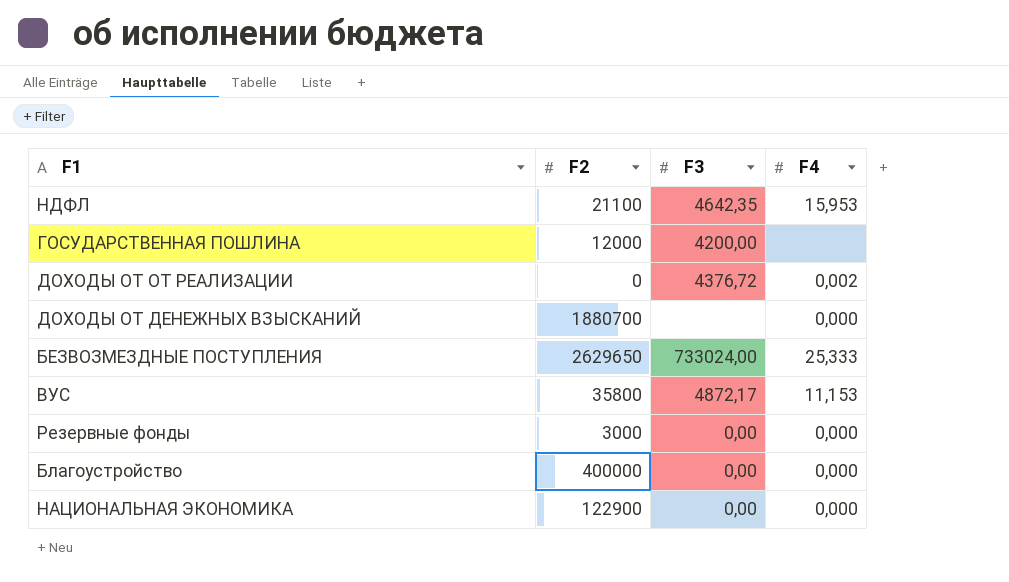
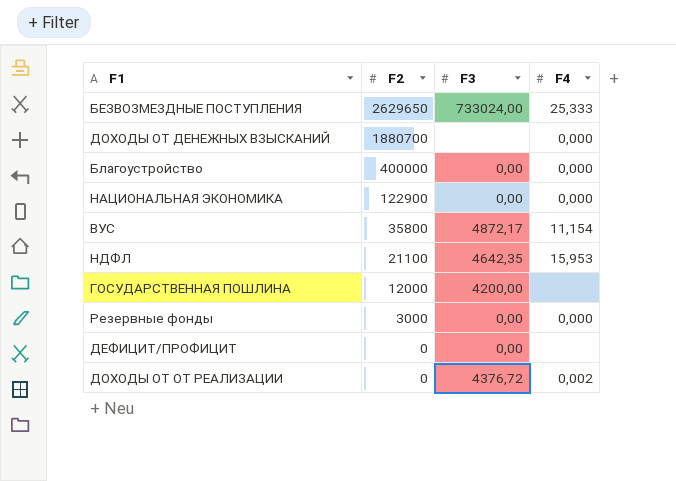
row order: none -> F2 descending
ВУС | F4: 11,153 -> 11,154
row ДЕФИЦИТ/ПРОФИЦИТ: none -> 0 | 0,00 | none

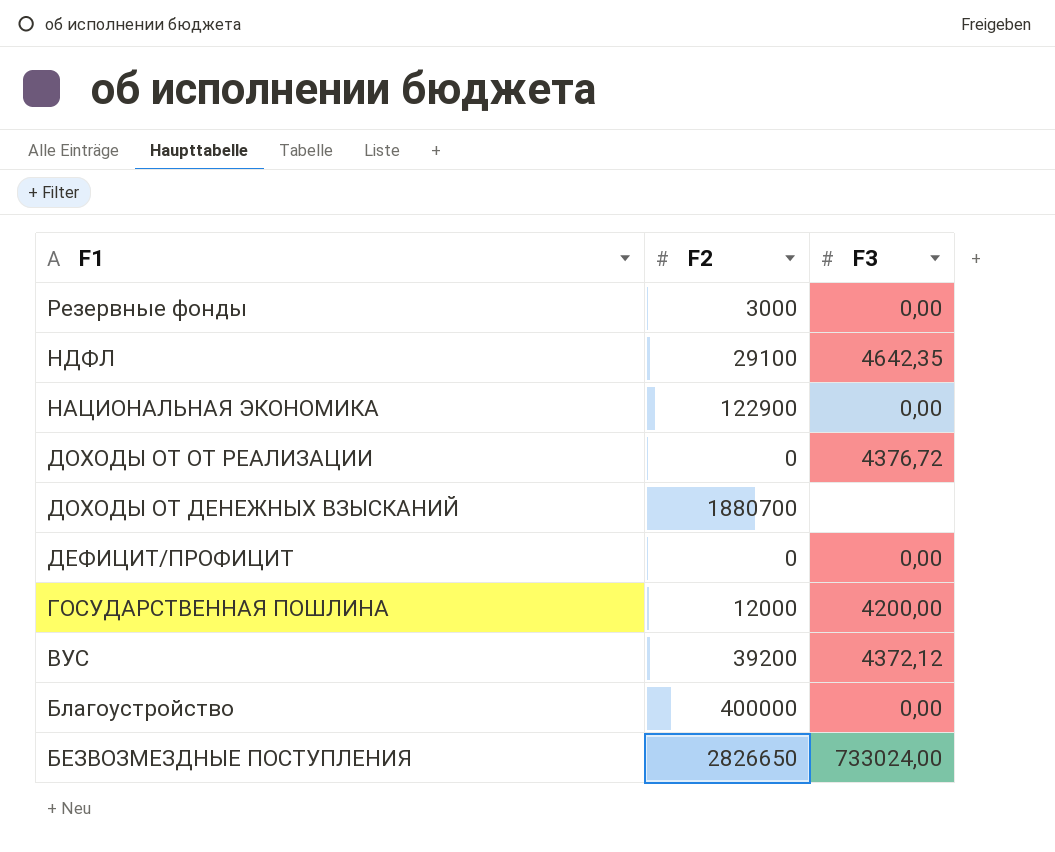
row order: F2 descending -> F1 descending
column F4 | position: 4 -> none
НДФЛ | F2: 21100 -> 29100
ВУС | F2: 35800 -> 39200
ВУС | F3: 4872,17 -> 4372,12
БЕЗВОЗМЕЗДНЫЕ ПОСТУПЛЕНИЯ | F2: 2629650 -> 2826650

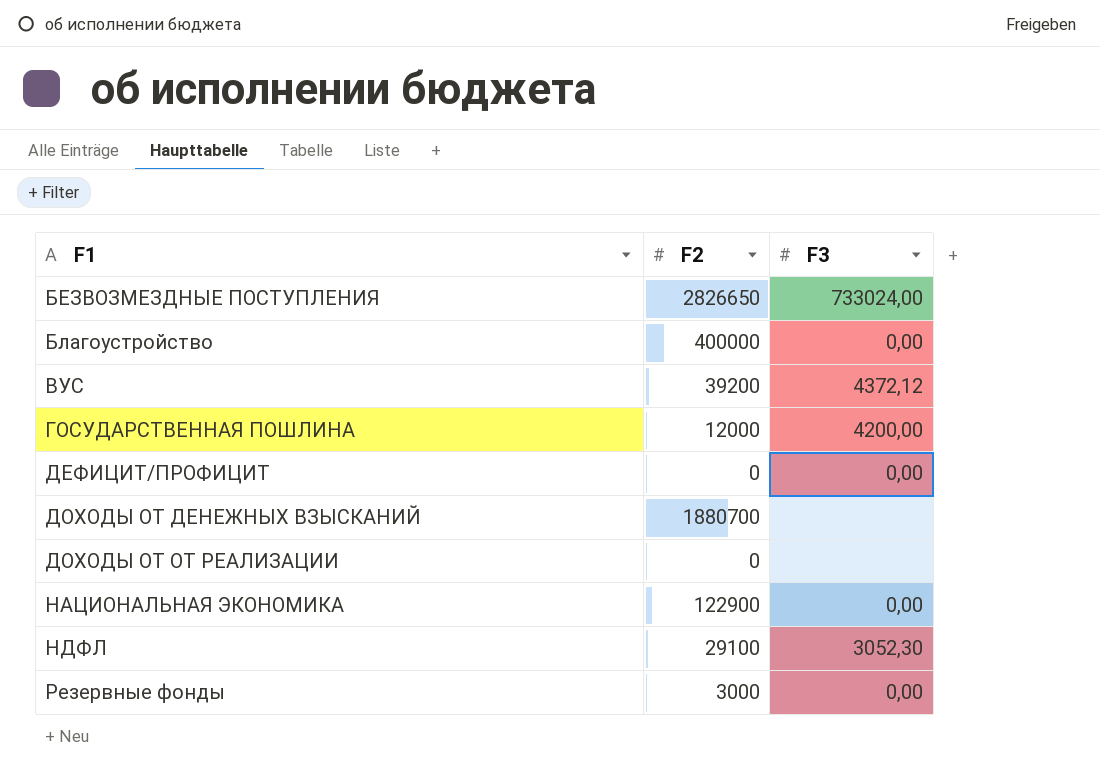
row order: F1 descending -> F1 ascending
ДОХОДЫ ОТ ОТ РЕАЛИЗАЦИИ | F3: 4376,72 -> none
НДФЛ | F3: 4642,35 -> 3052,30

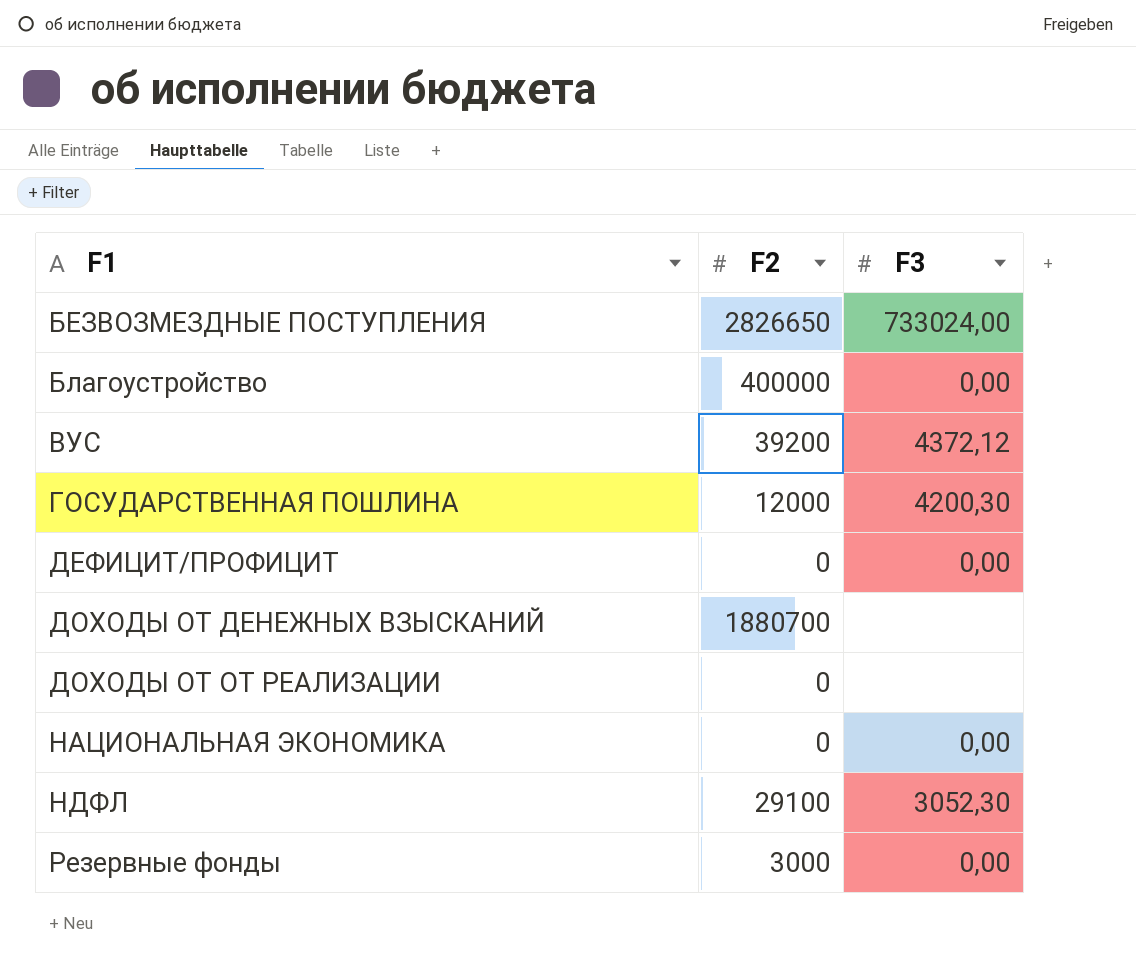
ГОСУДАРСТВЕННАЯ ПОШЛИНА | F3: 4200,00 -> 4200,30
НАЦИОНАЛЬНАЯ ЭКОНОМИКА | F2: 122900 -> 0

